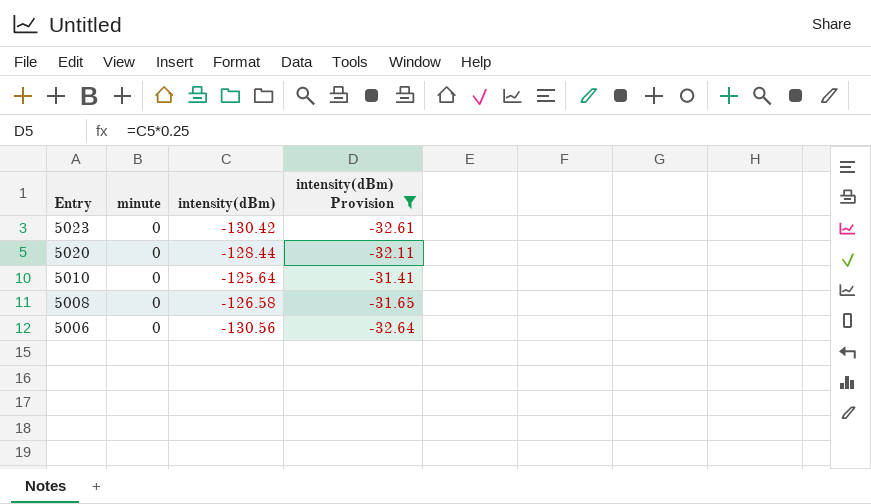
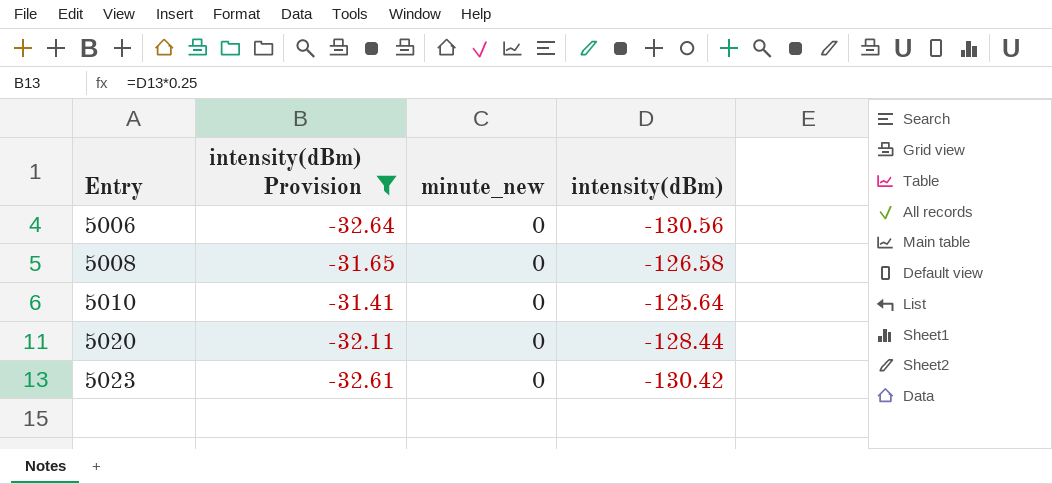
row order: Entry descending -> Entry ascending
column intensity(dBm) Provision | position: 4 -> 2
column name: minute -> minute_new

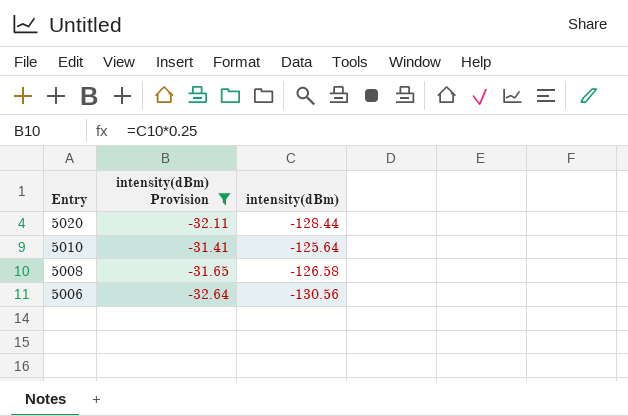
row order: Entry ascending -> Entry descending
column minute_new | position: 3 -> none
row 5023: -32.61 | 0 | -130.42 -> none

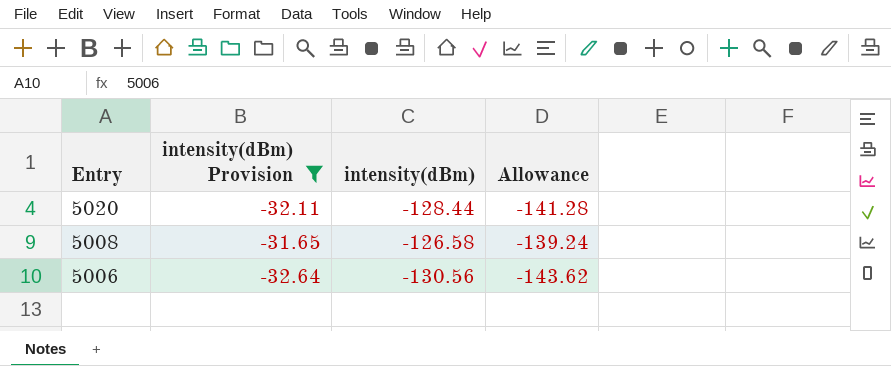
column Allowance | formula: none -> [intensity(dBm)] * 1.1
row 5010: -31.41 | -125.64 -> none

